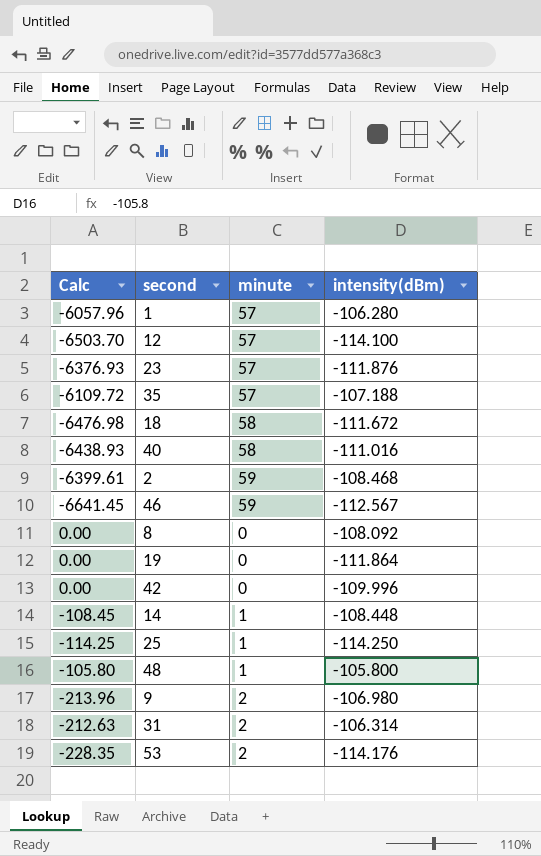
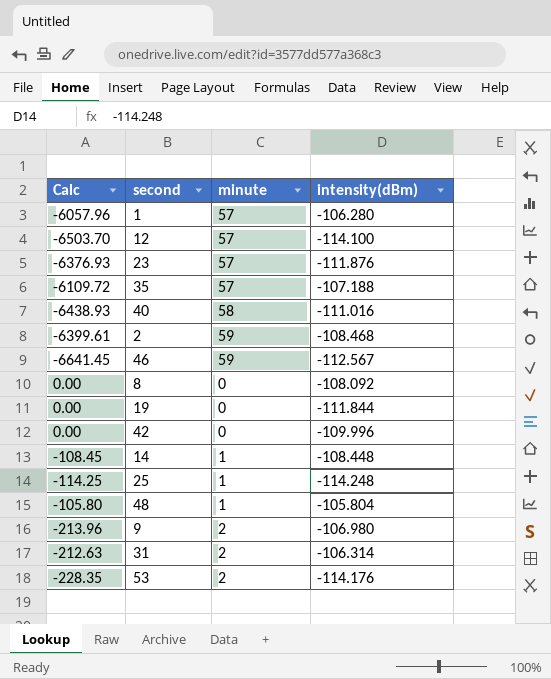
row 18: -6476.98 | 58 | -111.672 -> none
19 | intensity(dBm): -111.864 -> -111.844
25 | intensity(dBm): -114.250 -> -114.248
48 | intensity(dBm): -105.800 -> -105.804

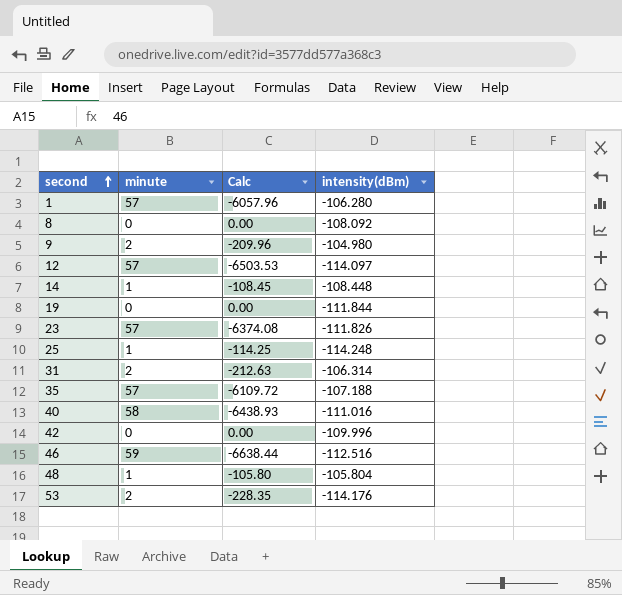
row order: none -> second ascending
column Calc | position: 1 -> 3
row 2: -6399.61 | 59 | -108.468 -> none
9 | Calc: -213.96 -> -209.96
9 | intensity(dBm): -106.980 -> -104.980
12 | Calc: -6503.70 -> -6503.53
12 | intensity(dBm): -114.100 -> -114.097
23 | Calc: -6376.93 -> -6374.08
23 | intensity(dBm): -111.876 -> -111.826
46 | Calc: -6641.45 -> -6638.44
46 | intensity(dBm): -112.567 -> -112.516

